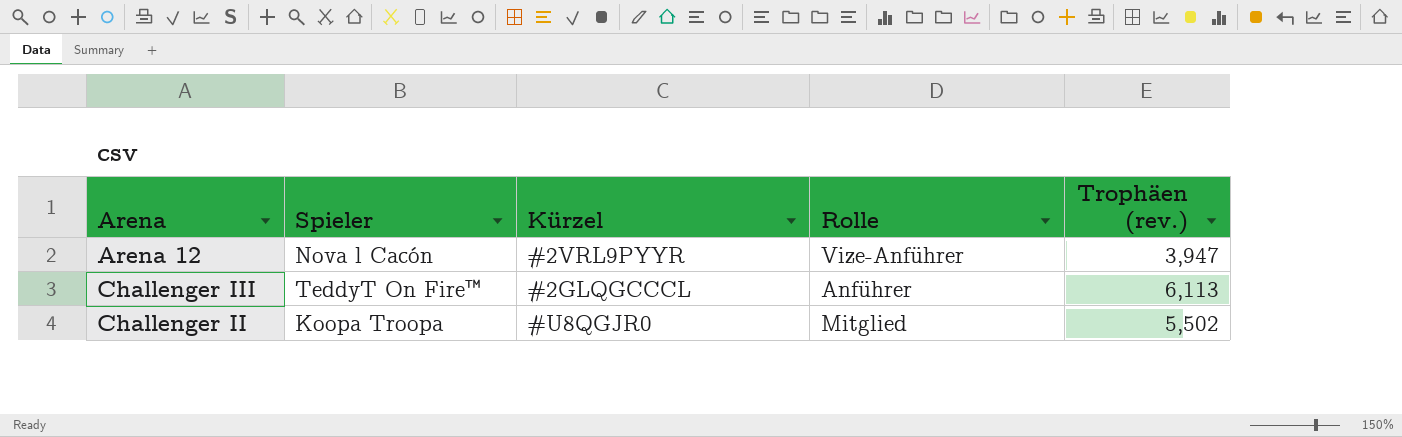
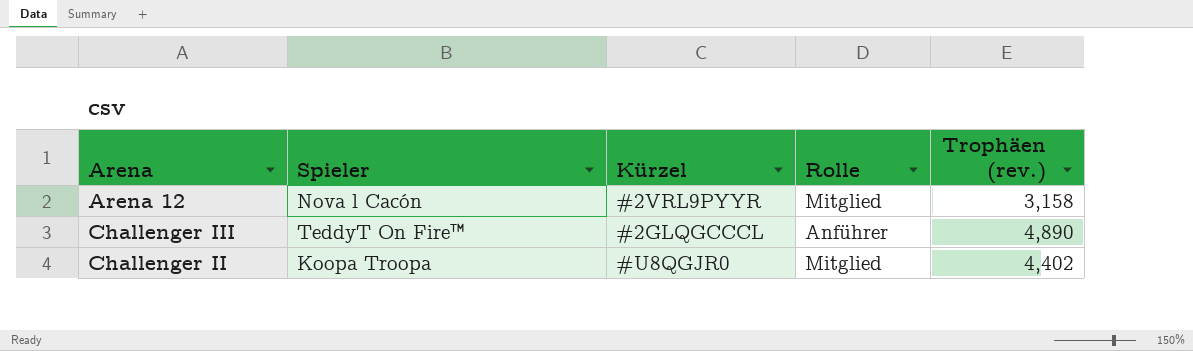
Arena 12 | Rolle: Vize-Anführer -> Mitglied
Arena 12 | Trophäen (rev.): 3,947 -> 3,158
Challenger III | Trophäen (rev.): 6,113 -> 4,890
Challenger II | Trophäen (rev.): 5,502 -> 4,402

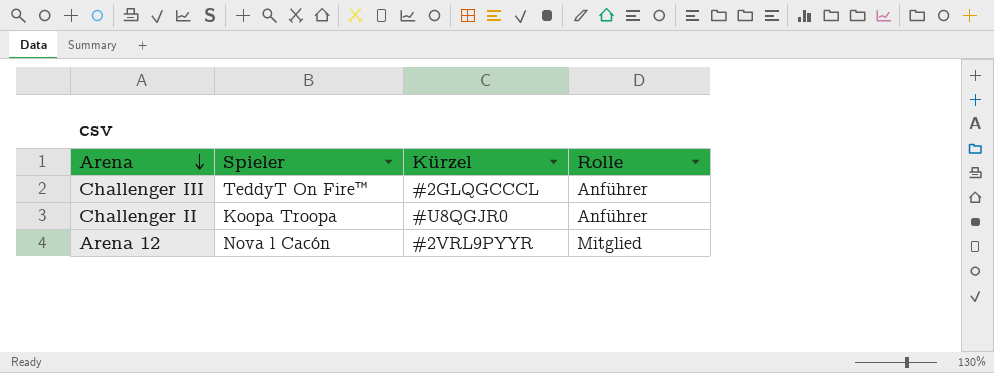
row order: none -> Arena descending
column Trophäen (rev.) | position: 5 -> none
Challenger II | Rolle: Mitglied -> Anführer

